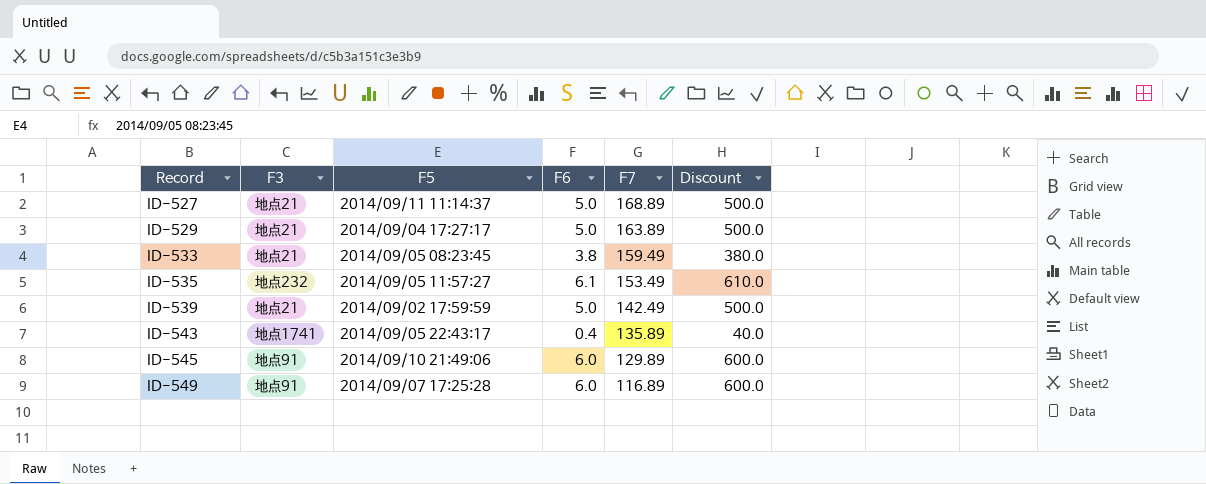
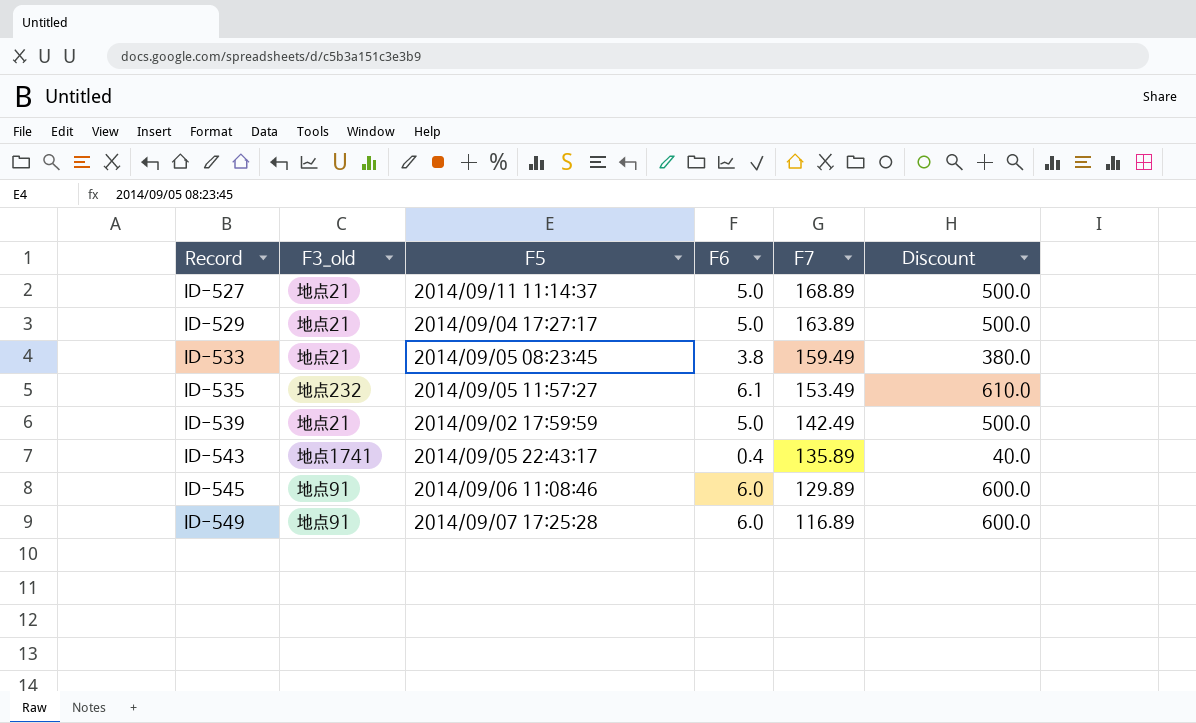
column name: F3 -> F3_old
ID-545 | F5: 2014/09/10 21:49:06 -> 2014/09/06 11:08:46

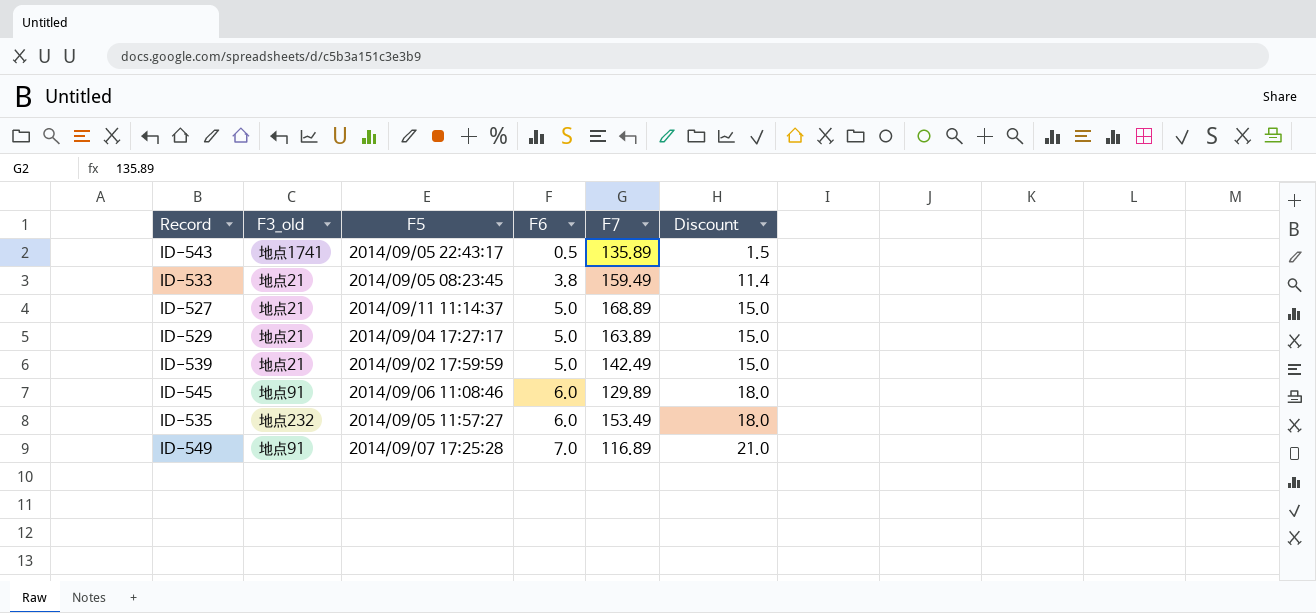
row order: Record ascending -> F6 ascending
column Discount | formula: [F6] * 100 -> [F6] * 3
ID-543 | F6: 0.4 -> 0.5
ID-535 | F6: 6.1 -> 6.0
ID-549 | F6: 6.0 -> 7.0

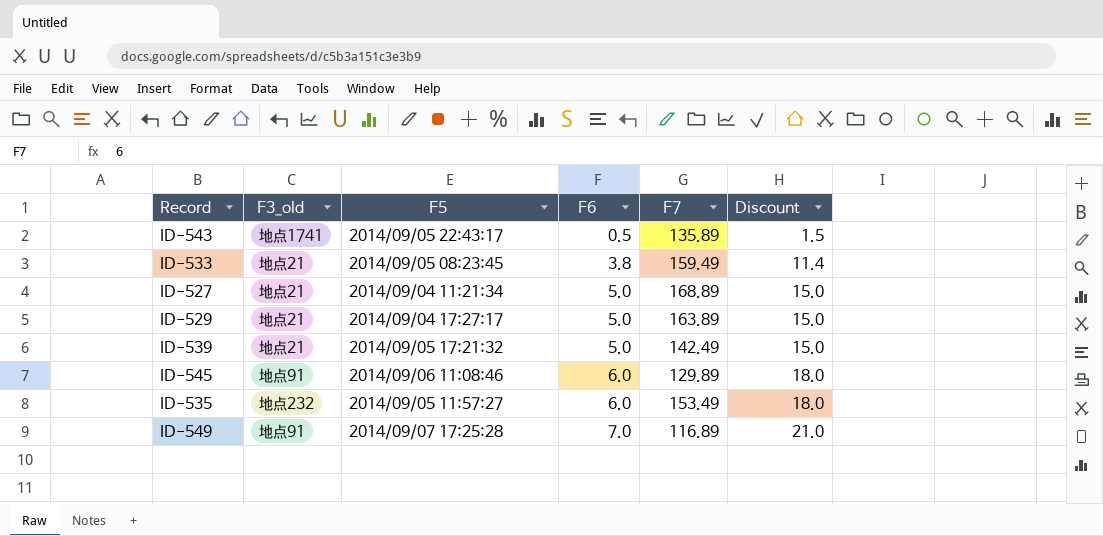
ID-527 | F5: 2014/09/11 11:14:37 -> 2014/09/04 11:21:34
ID-539 | F5: 2014/09/02 17:59:59 -> 2014/09/05 17:21:32

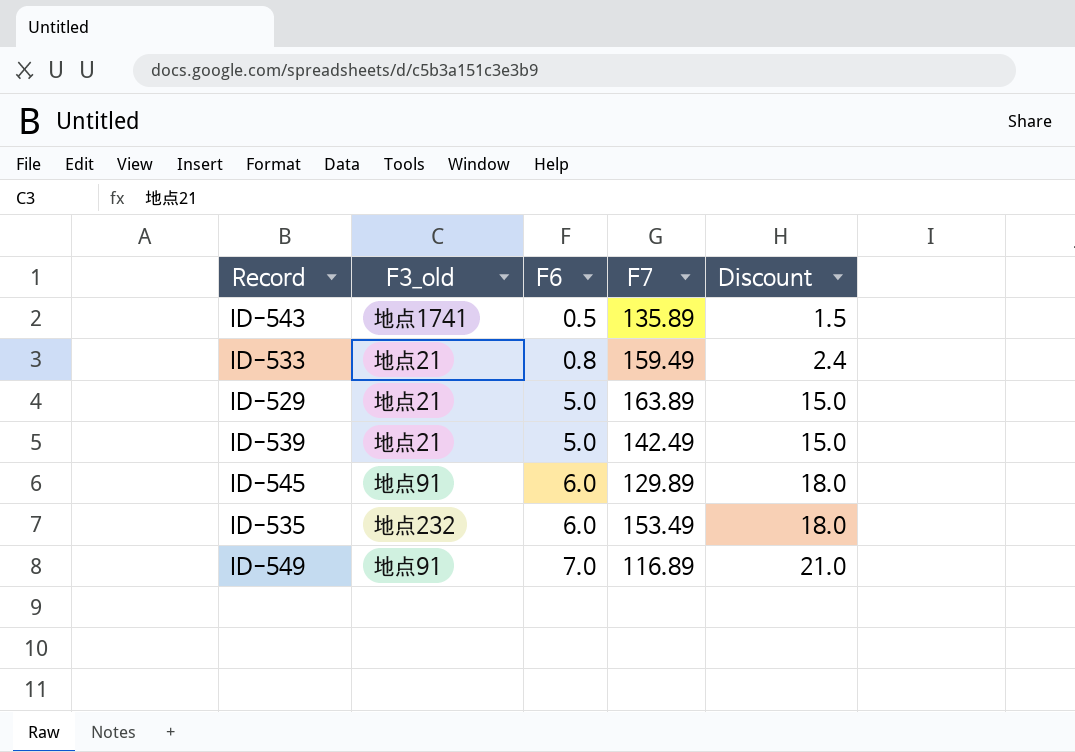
column F5 | position: 3 -> none
row ID-527: 地点21 | 2014/09/04 11:21:34 | 5.0 | 168.89 | 15.0 -> none
ID-533 | F6: 3.8 -> 0.8
ID-533 | Discount: 11.4 -> 2.4

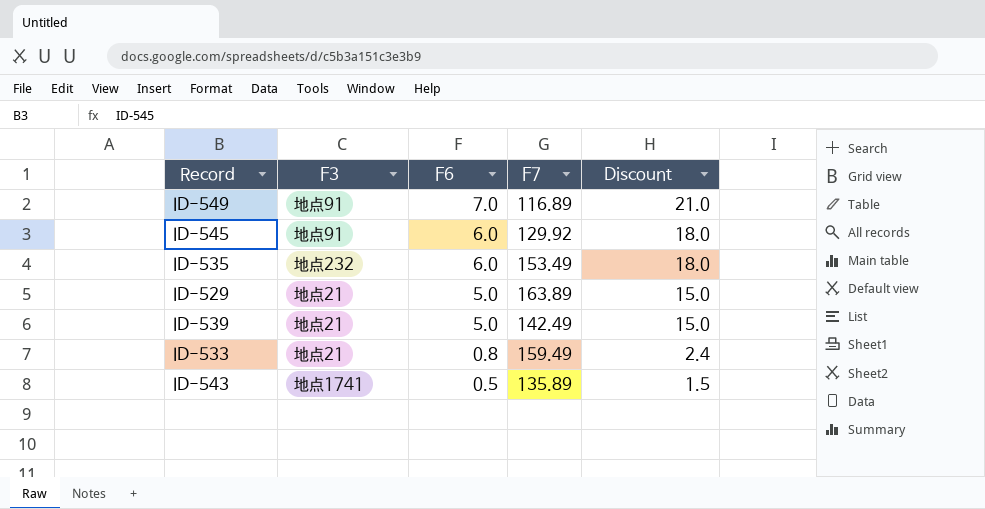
row order: F6 ascending -> F6 descending
column name: F3_old -> F3
ID-545 | F7: 129.89 -> 129.92

